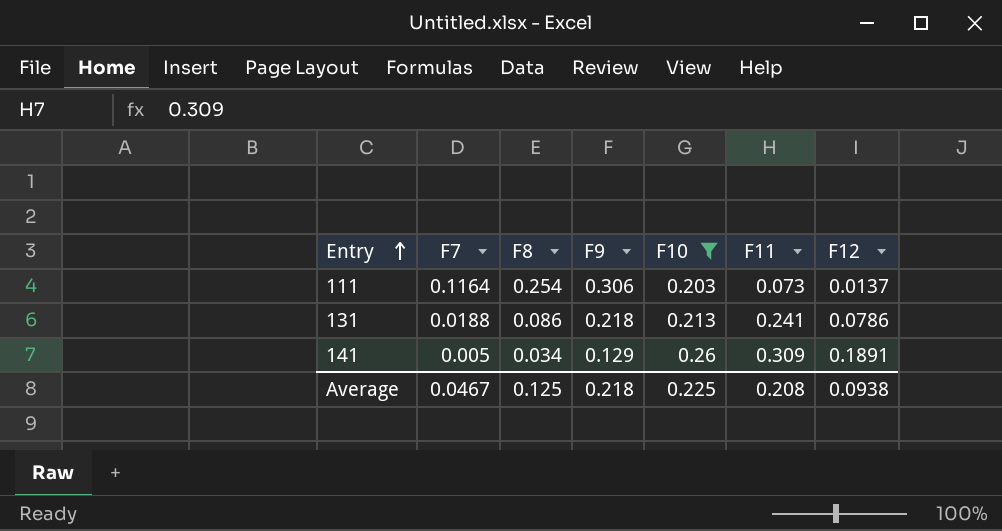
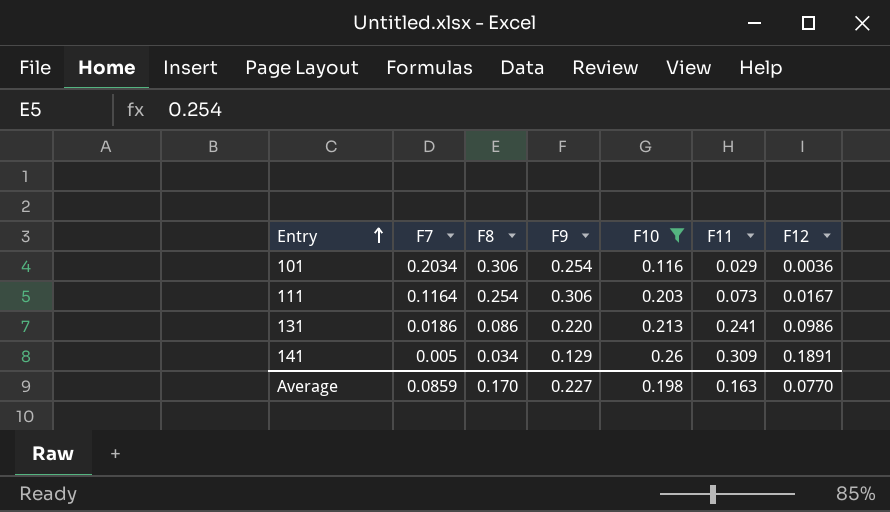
row 101: none -> 0.2034 | 0.306 | 0.254 | 0.116 | 0.029 | 0.0036
111 | F12: 0.0137 -> 0.0167
131 | F7: 0.0188 -> 0.0186
131 | F9: 0.218 -> 0.220
131 | F12: 0.0786 -> 0.0986
Average | F7: 0.0467 -> 0.0859
Average | F8: 0.125 -> 0.170
Average | F9: 0.218 -> 0.227
Average | F10: 0.225 -> 0.198
Average | F11: 0.208 -> 0.163
Average | F12: 0.0938 -> 0.0770

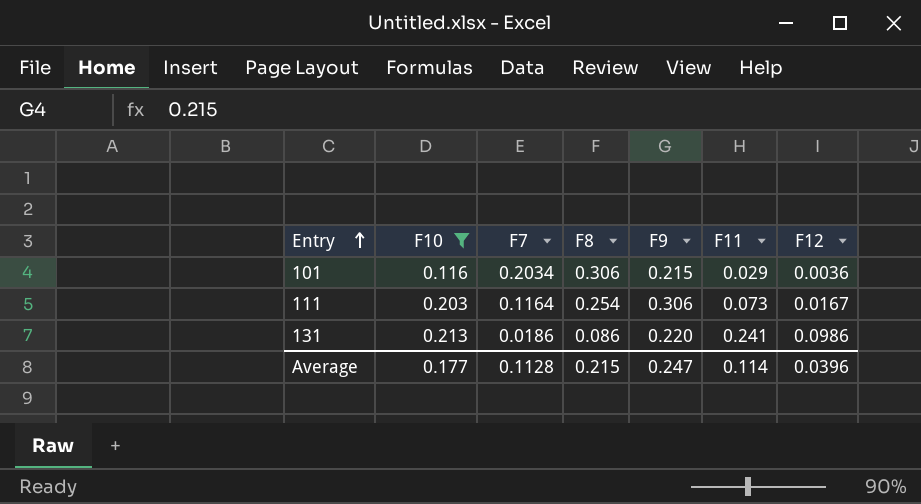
column F10 | position: 5 -> 2
row 141: 0.005 | 0.034 | 0.129 | 0.26 | 0.309 | 0.1891 -> none
101 | F9: 0.254 -> 0.215
Average | F10: 0.198 -> 0.177
Average | F7: 0.0859 -> 0.1128
Average | F8: 0.170 -> 0.215
Average | F9: 0.227 -> 0.247
Average | F11: 0.163 -> 0.114
Average | F12: 0.0770 -> 0.0396

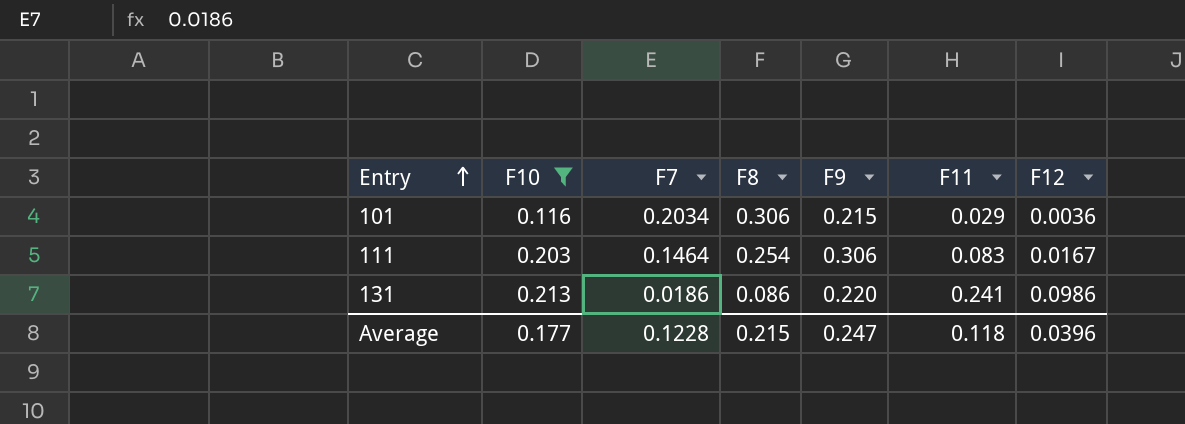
111 | F7: 0.1164 -> 0.1464
111 | F11: 0.073 -> 0.083
Average | F7: 0.1128 -> 0.1228
Average | F11: 0.114 -> 0.118

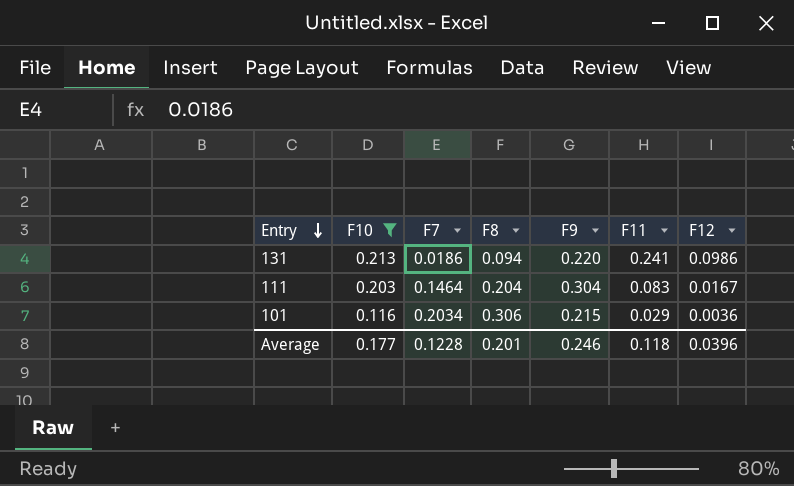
row order: Entry ascending -> Entry descending
131 | F8: 0.086 -> 0.094
111 | F8: 0.254 -> 0.204
111 | F9: 0.306 -> 0.304
Average | F8: 0.215 -> 0.201
Average | F9: 0.247 -> 0.246

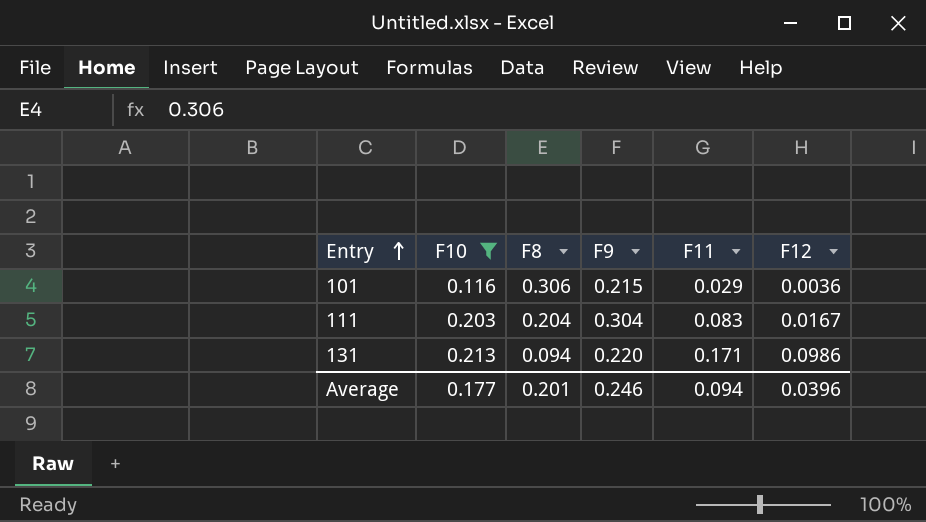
row order: Entry descending -> Entry ascending
column F7 | position: 3 -> none
131 | F11: 0.241 -> 0.171
Average | F11: 0.118 -> 0.094

